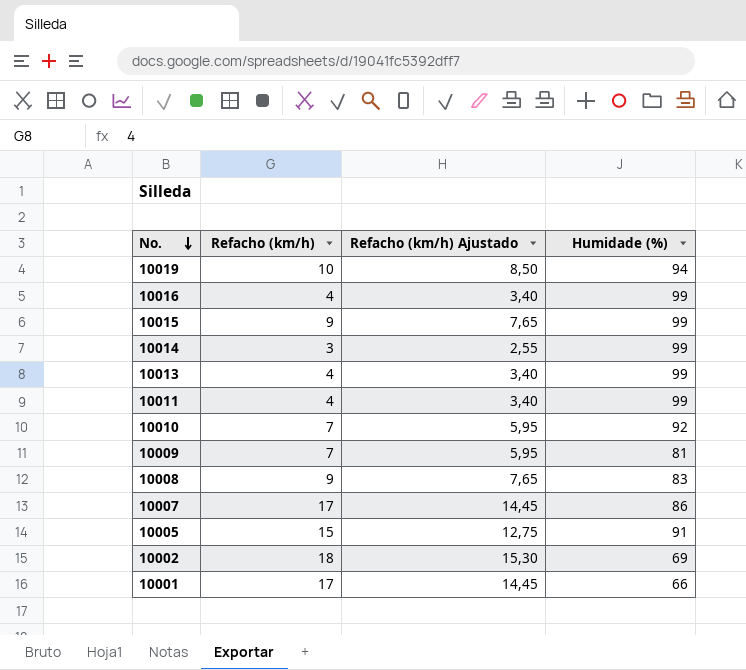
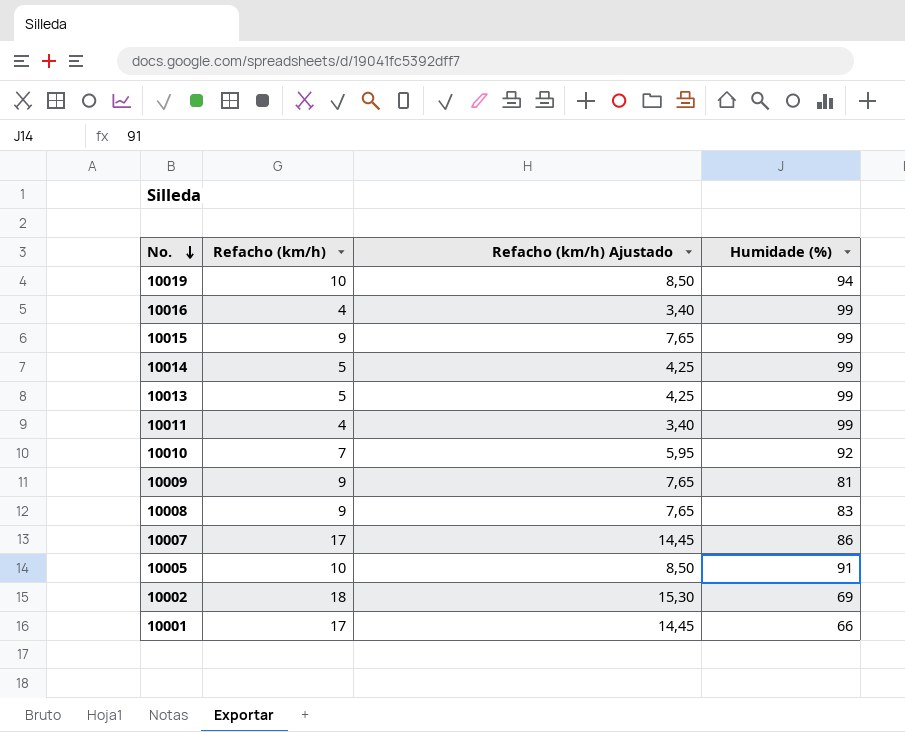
10014 | Refacho (km/h): 3 -> 5
10014 | Refacho (km/h) Ajustado: 2,55 -> 4,25
10013 | Refacho (km/h): 4 -> 5
10013 | Refacho (km/h) Ajustado: 3,40 -> 4,25
10009 | Refacho (km/h): 7 -> 9
10009 | Refacho (km/h) Ajustado: 5,95 -> 7,65
10005 | Refacho (km/h): 15 -> 10
10005 | Refacho (km/h) Ajustado: 12,75 -> 8,50

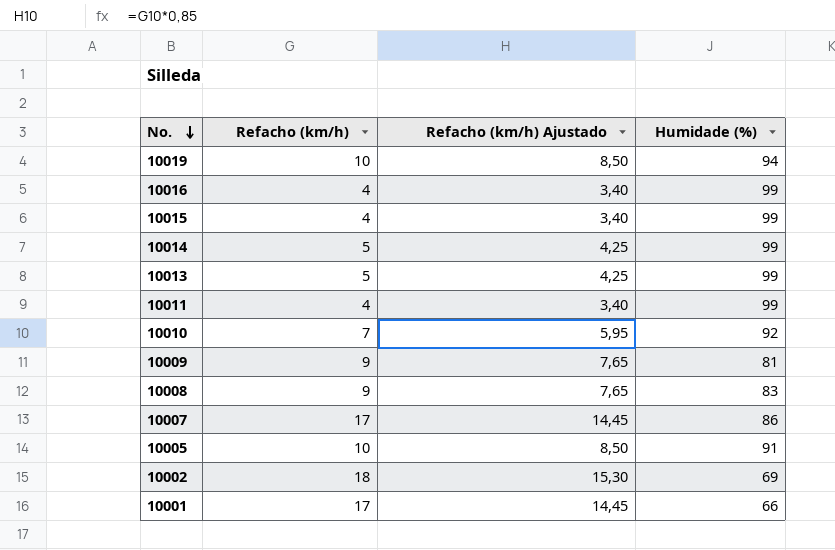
10015 | Refacho (km/h): 9 -> 4
10015 | Refacho (km/h) Ajustado: 7,65 -> 3,40

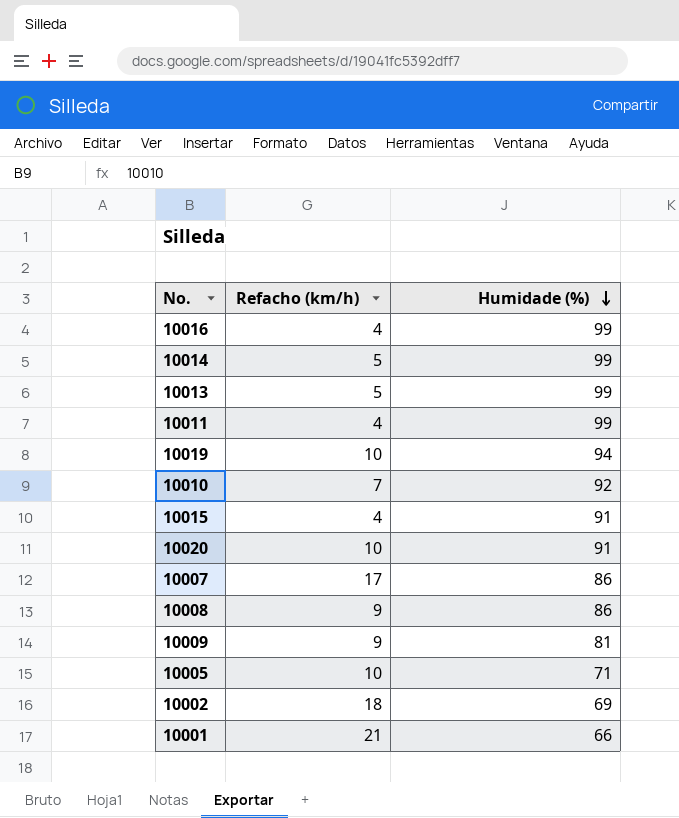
row order: No. descending -> Humidade (%) descending
column Refacho (km/h) Ajustado | formula: [Refacho (km/h)] * 0,85 -> none
10015 | Humidade (%): 99 -> 91
row 10020: none -> 10 | 91
10008 | Humidade (%): 83 -> 86
10005 | Humidade (%): 91 -> 71
10001 | Refacho (km/h): 17 -> 21

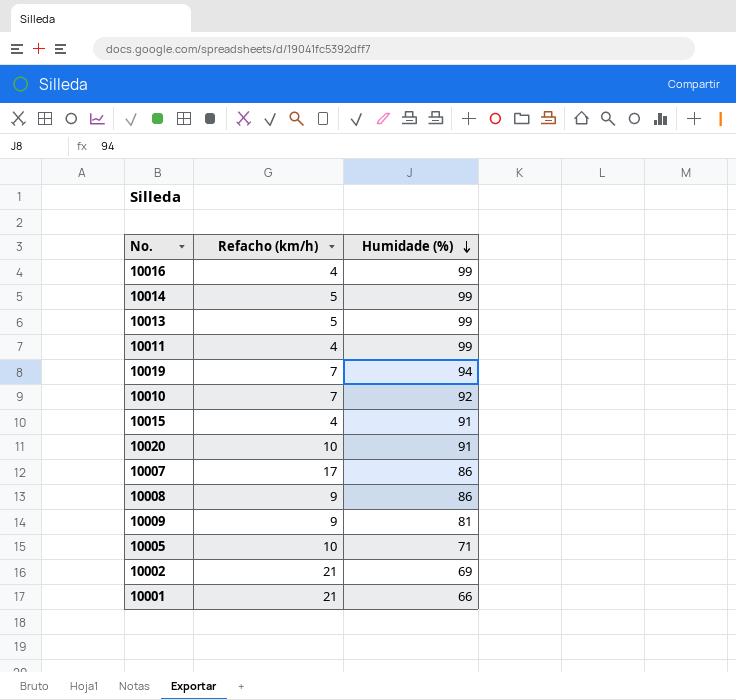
10019 | Refacho (km/h): 10 -> 7
10002 | Refacho (km/h): 18 -> 21

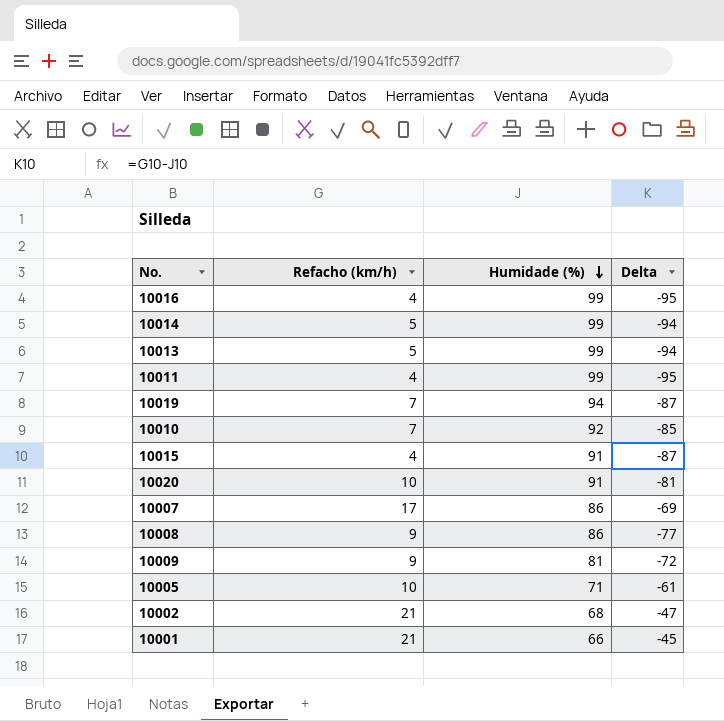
column Delta | formula: none -> [Refacho (km/h)] - [Humidade (%)]
10002 | Humidade (%): 69 -> 68

